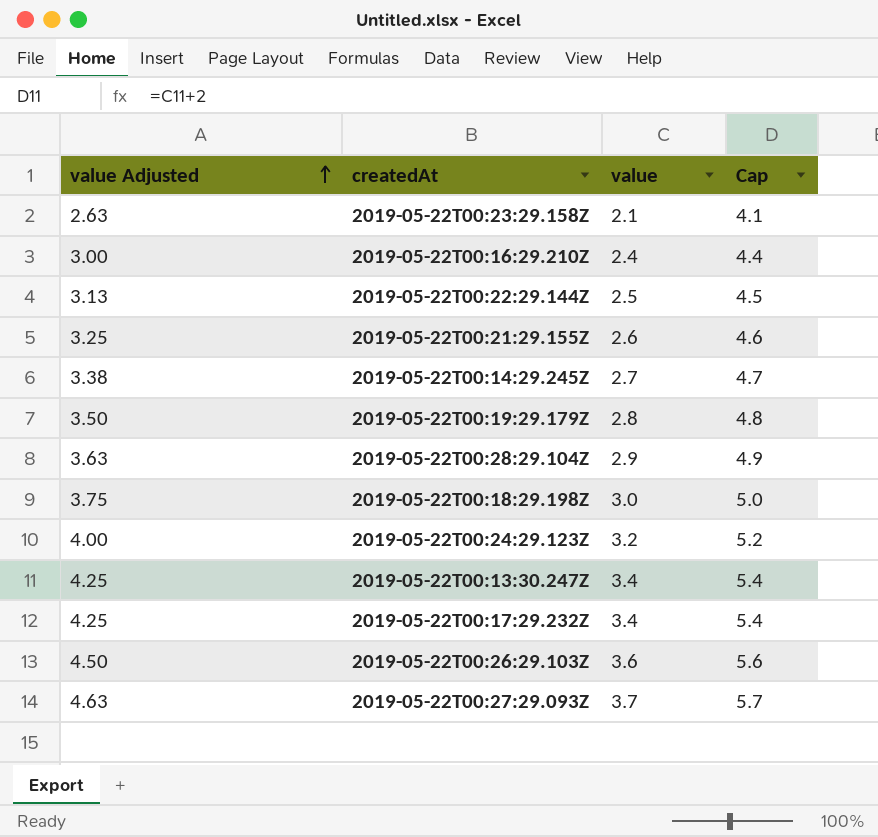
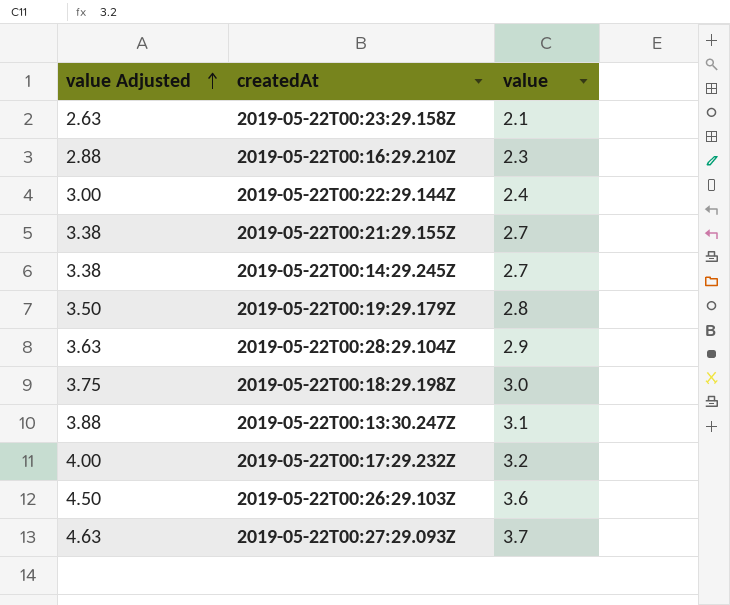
column Cap | formula: [value] + 2 -> none
row 2019-05-22T00:24:29.123Z: 4.00 | 3.2 | 5.2 -> none
2019-05-22T00:16:29.210Z | value Adjusted: 3.00 -> 2.88
2019-05-22T00:16:29.210Z | value: 2.4 -> 2.3
2019-05-22T00:22:29.144Z | value Adjusted: 3.13 -> 3.00
2019-05-22T00:22:29.144Z | value: 2.5 -> 2.4
2019-05-22T00:21:29.155Z | value Adjusted: 3.25 -> 3.38
2019-05-22T00:21:29.155Z | value: 2.6 -> 2.7
2019-05-22T00:13:30.247Z | value Adjusted: 4.25 -> 3.88
2019-05-22T00:13:30.247Z | value: 3.4 -> 3.1
2019-05-22T00:17:29.232Z | value Adjusted: 4.25 -> 4.00
2019-05-22T00:17:29.232Z | value: 3.4 -> 3.2

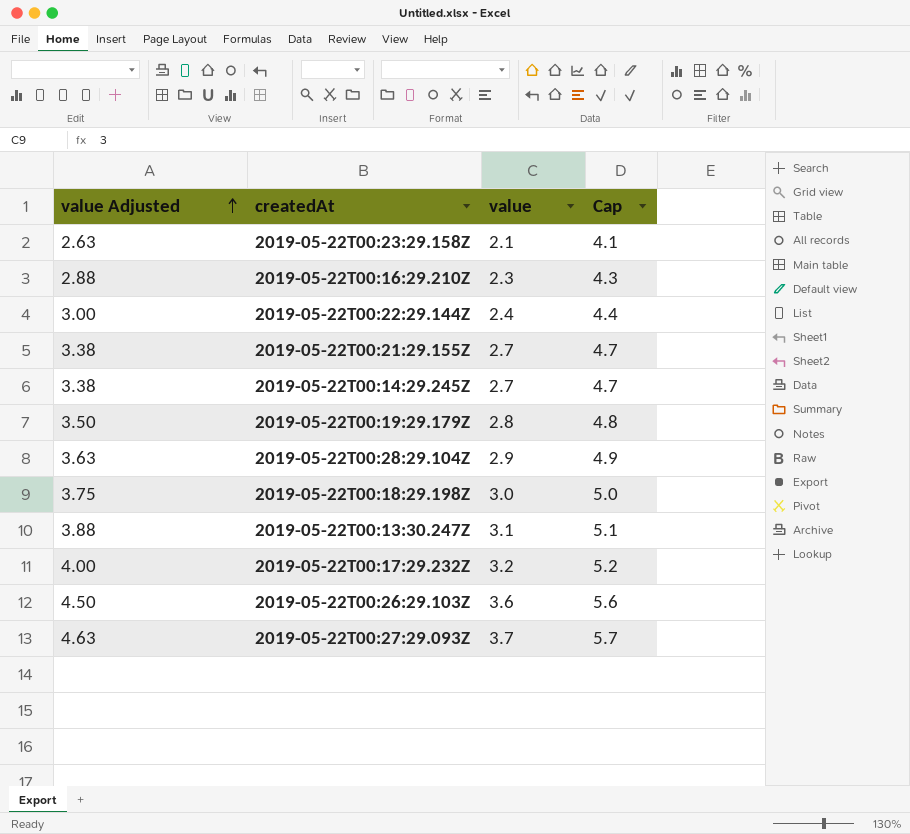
column Cap | formula: none -> [value] + 2

